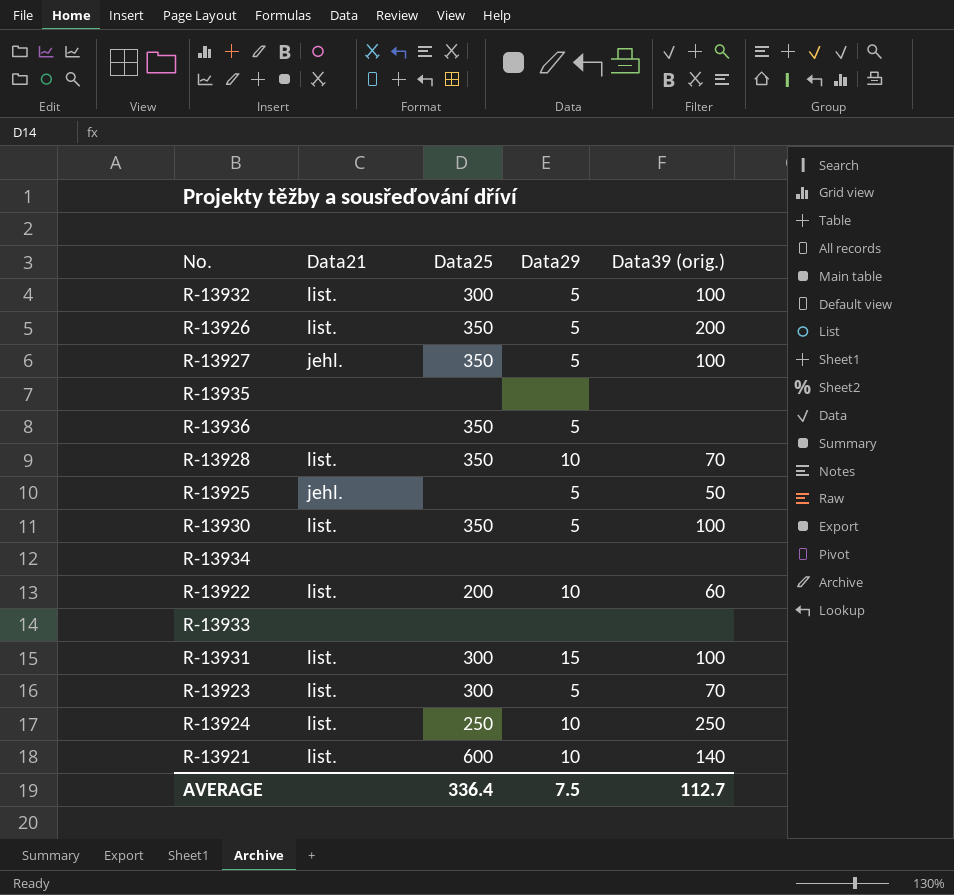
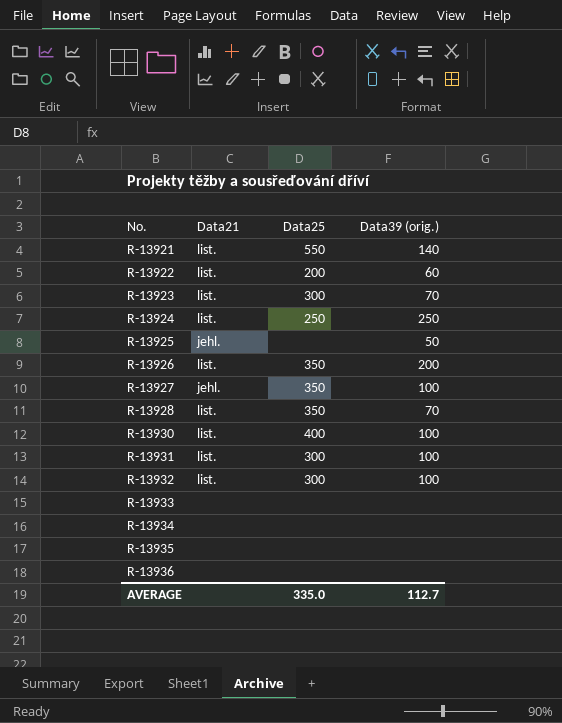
row order: none -> No. ascending
column Data29 | position: 4 -> none
R-13921 | Data25: 600 -> 550
R-13930 | Data25: 350 -> 400
R-13936 | Data25: 350 -> none
AVERAGE | Data25: 336.4 -> 335.0

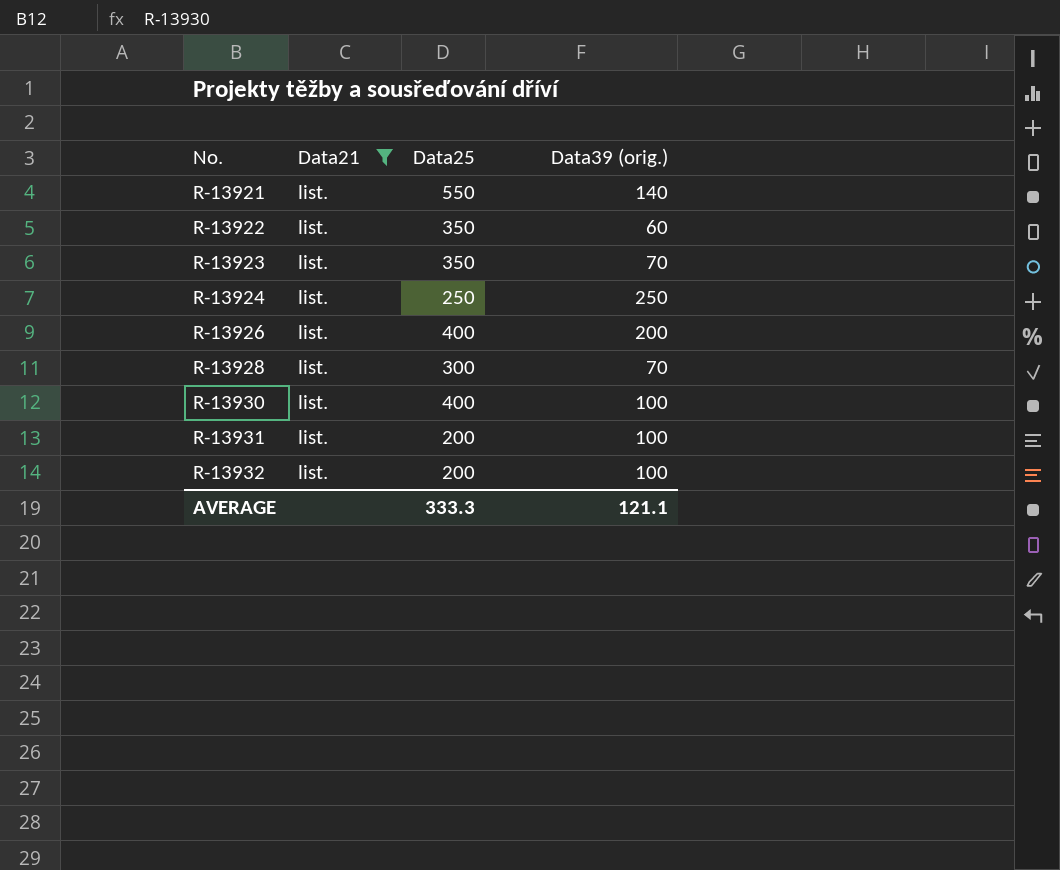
filter: none -> Data21 = list.
R-13922 | Data25: 200 -> 350
R-13923 | Data25: 300 -> 350
R-13926 | Data25: 350 -> 400
R-13928 | Data25: 350 -> 300
R-13931 | Data25: 300 -> 200
R-13932 | Data25: 300 -> 200
AVERAGE | Data25: 335.0 -> 333.3
AVERAGE | Data39 (orig.): 112.7 -> 121.1

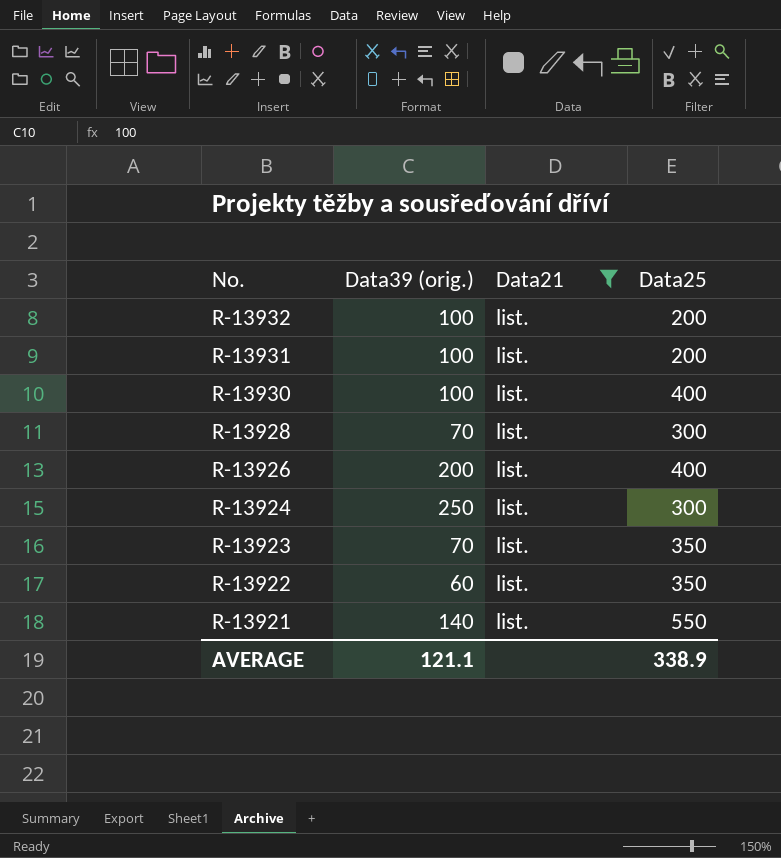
row order: No. ascending -> No. descending
column Data39 (orig.) | position: 4 -> 2
R-13924 | Data25: 250 -> 300
AVERAGE | Data25: 333.3 -> 338.9

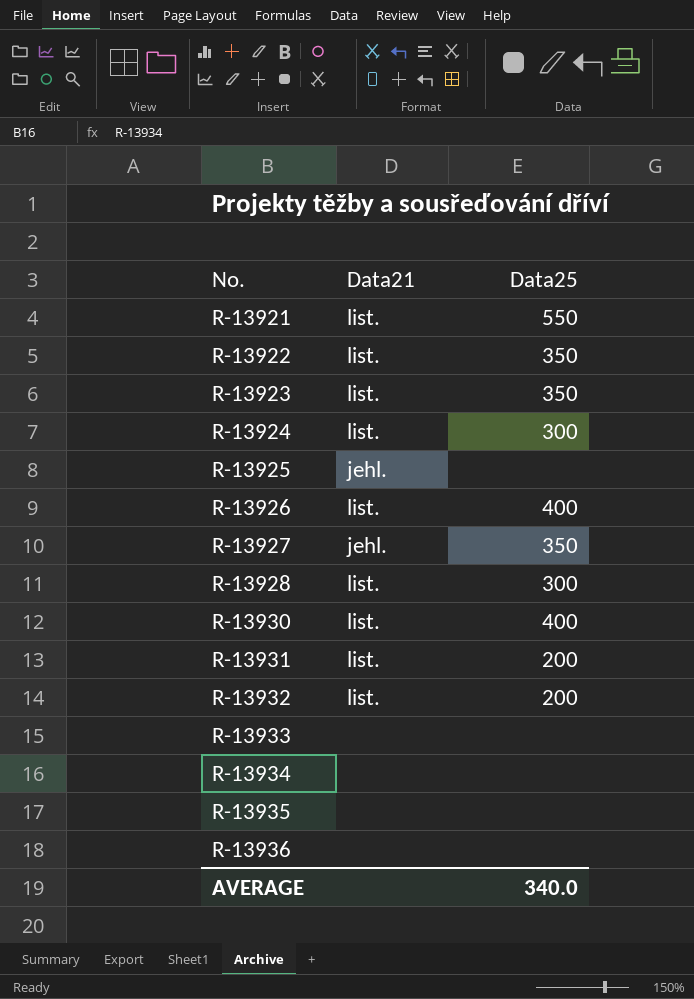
filter: Data21 = list. -> none
row order: No. descending -> No. ascending
column Data39 (orig.) | position: 2 -> none
AVERAGE | Data25: 338.9 -> 340.0

